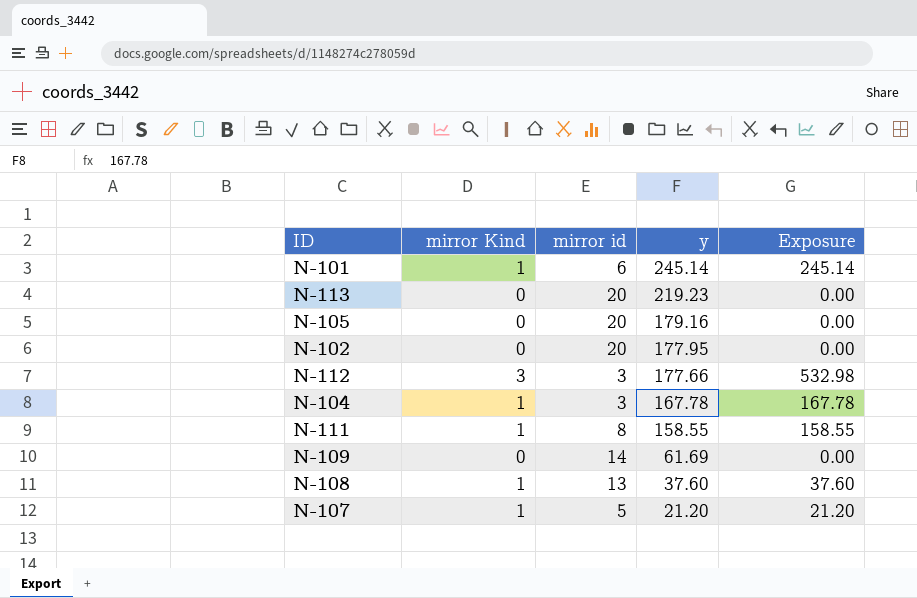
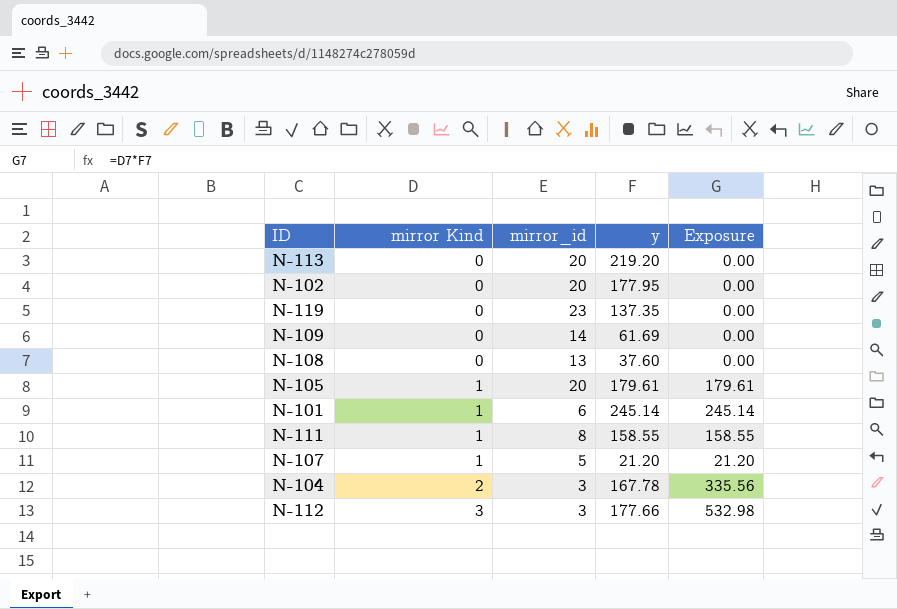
row order: y descending -> mirror Kind ascending
column name: mirror id -> mirror_id
N-113 | y: 219.23 -> 219.20
row N-119: none -> 0 | 23 | 137.35 | 0.00
N-108 | mirror Kind: 1 -> 0
N-108 | Exposure: 37.60 -> 0.00
N-105 | mirror Kind: 0 -> 1
N-105 | y: 179.16 -> 179.61
N-105 | Exposure: 0.00 -> 179.61
N-104 | mirror Kind: 1 -> 2
N-104 | Exposure: 167.78 -> 335.56

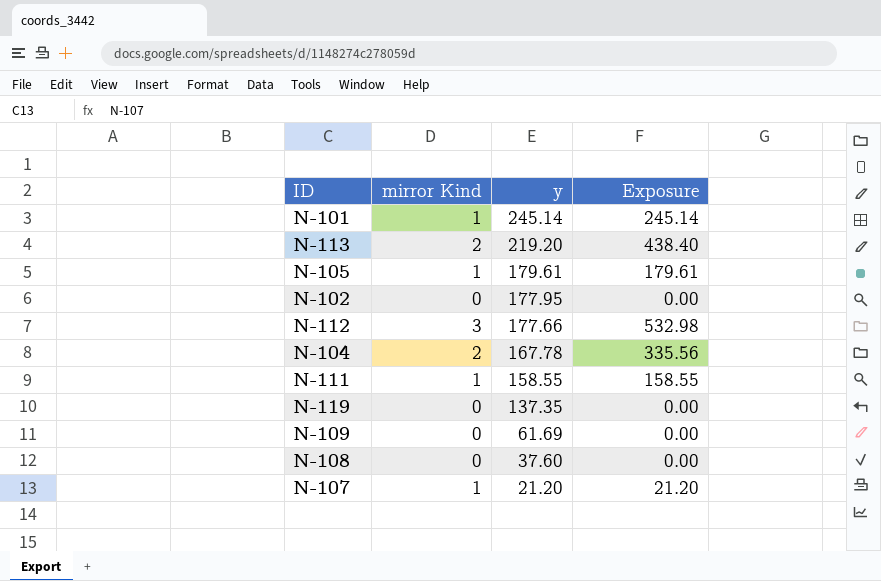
row order: mirror Kind ascending -> y descending
column mirror_id | position: 3 -> none
N-113 | mirror Kind: 0 -> 2
N-113 | Exposure: 0.00 -> 438.40

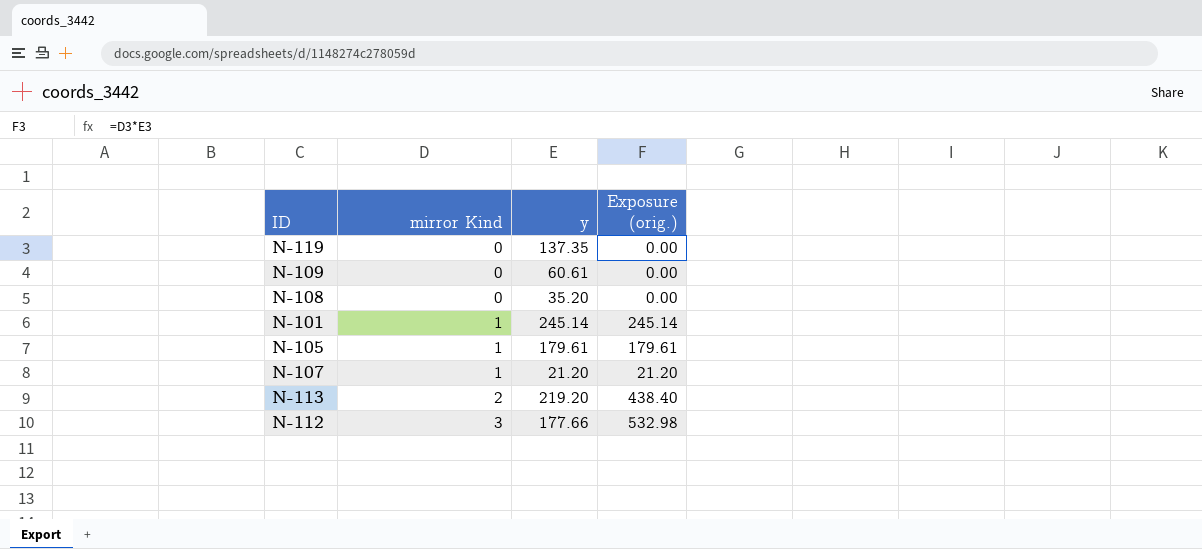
row order: y descending -> mirror Kind ascending
column name: Exposure -> Exposure (orig.)
row N-102: 0 | 177.95 | 0.00 -> none
row N-104: 2 | 167.78 | 335.56 -> none
row N-111: 1 | 158.55 | 158.55 -> none
N-109 | y: 61.69 -> 60.61
N-108 | y: 37.60 -> 35.20

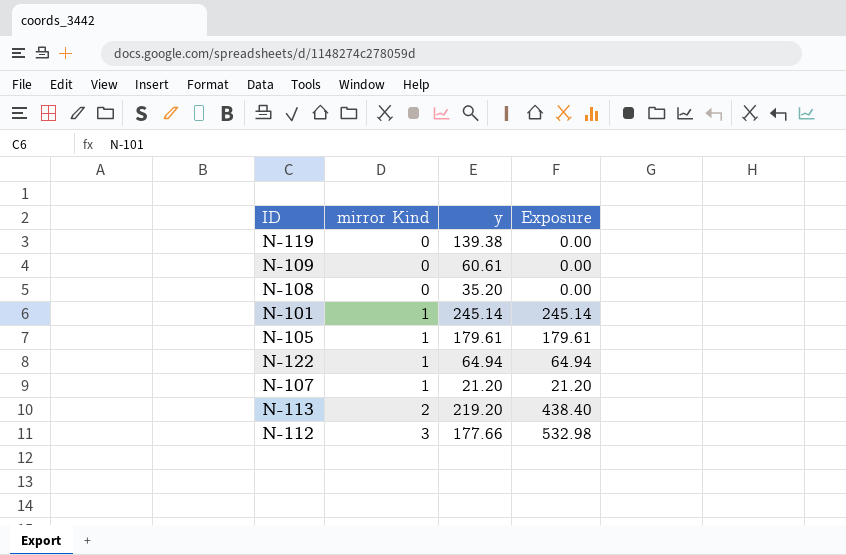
column name: Exposure (orig.) -> Exposure
N-119 | y: 137.35 -> 139.38
row N-122: none -> 1 | 64.94 | 64.94

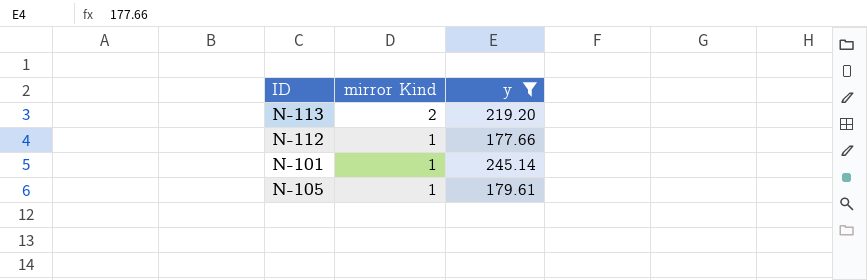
filter: none -> y >= 177.66
row order: mirror Kind ascending -> mirror Kind descending
column Exposure | formula: [mirror Kind] * [y] -> none
N-112 | mirror Kind: 3 -> 1

